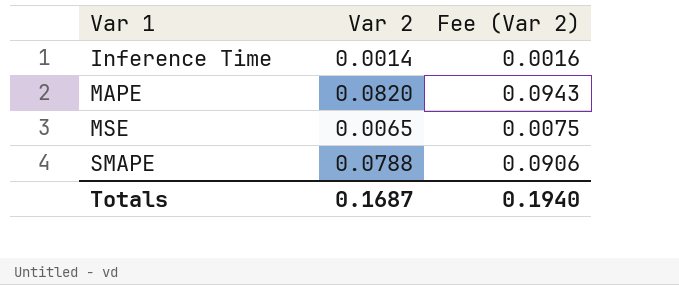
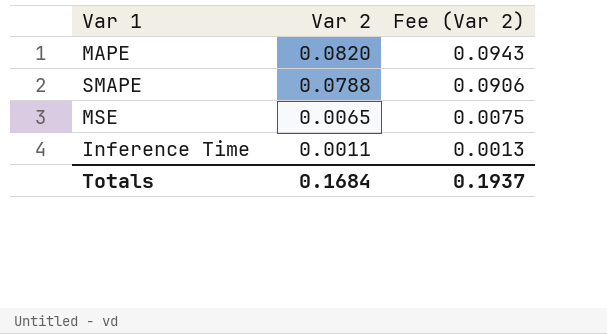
row order: Var 1 ascending -> Var 2 descending
Inference Time | Var 2: 0.0014 -> 0.0011
Inference Time | Fee (Var 2): 0.0016 -> 0.0013
Totals | Var 2: 0.1687 -> 0.1684
Totals | Fee (Var 2): 0.1940 -> 0.1937

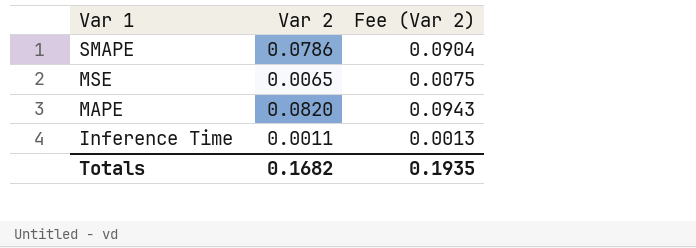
row order: Var 2 descending -> Var 1 descending
SMAPE | Var 2: 0.0788 -> 0.0786
SMAPE | Fee (Var 2): 0.0906 -> 0.0904
Totals | Var 2: 0.1684 -> 0.1682
Totals | Fee (Var 2): 0.1937 -> 0.1935

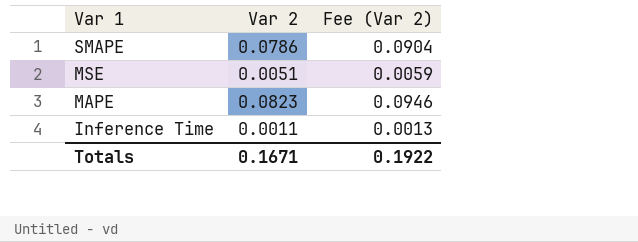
MSE | Var 2: 0.0065 -> 0.0051
MSE | Fee (Var 2): 0.0075 -> 0.0059
MAPE | Var 2: 0.0820 -> 0.0823
MAPE | Fee (Var 2): 0.0943 -> 0.0946
Totals | Var 2: 0.1682 -> 0.1671
Totals | Fee (Var 2): 0.1935 -> 0.1922

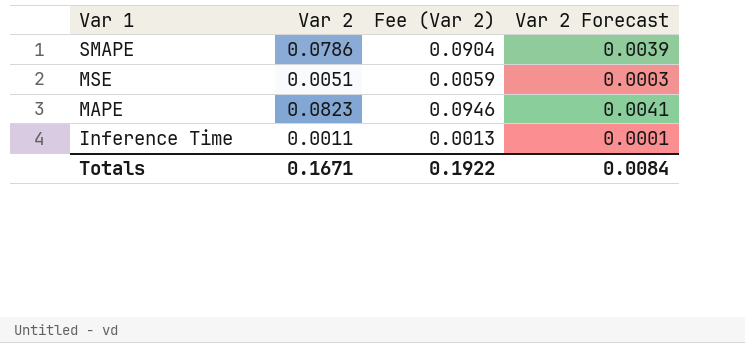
column Var 2 Forecast | formula: none -> [Var 2] * 0.05

